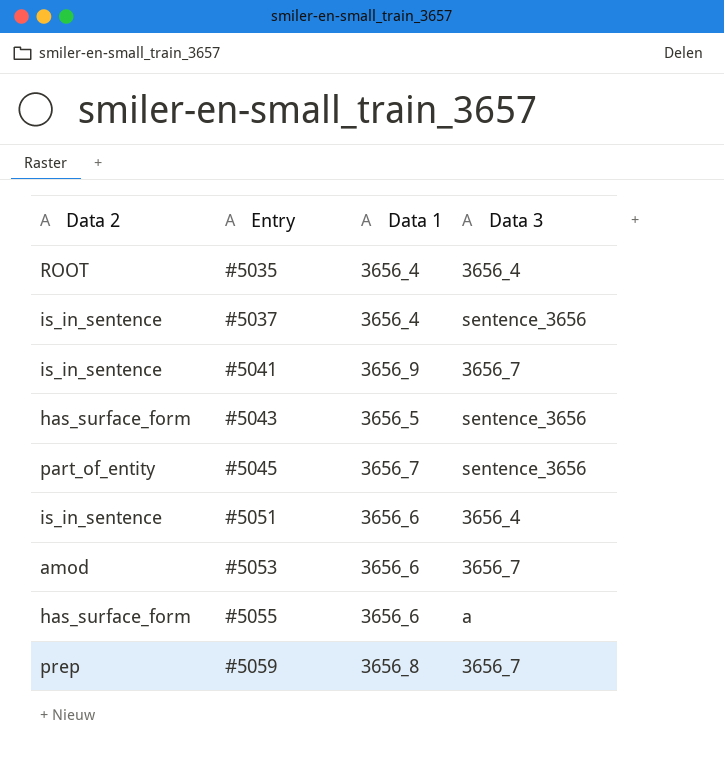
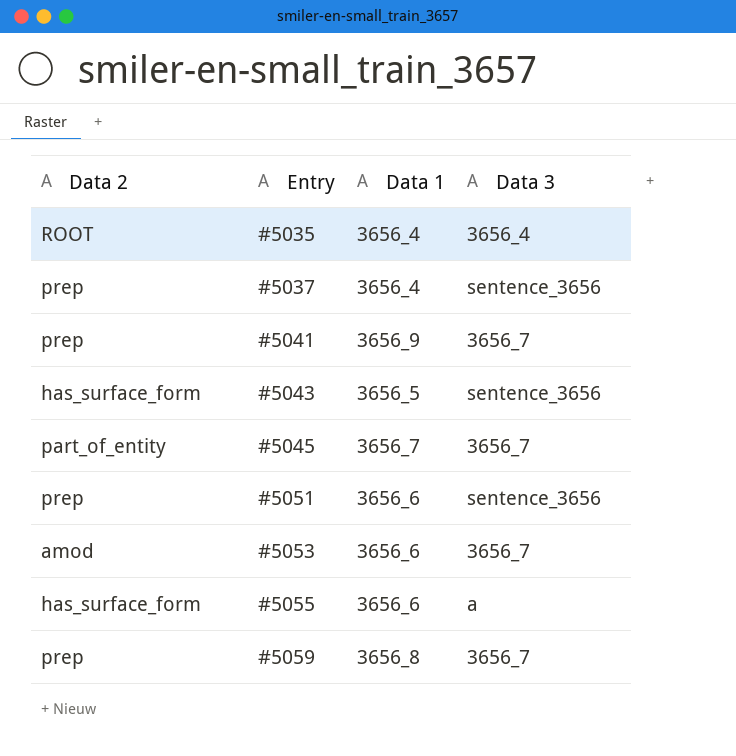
#5037 | Data 2: is_in_sentence -> prep
#5041 | Data 2: is_in_sentence -> prep
#5045 | Data 3: sentence_3656 -> 3656_7
#5051 | Data 2: is_in_sentence -> prep
#5051 | Data 3: 3656_4 -> sentence_3656

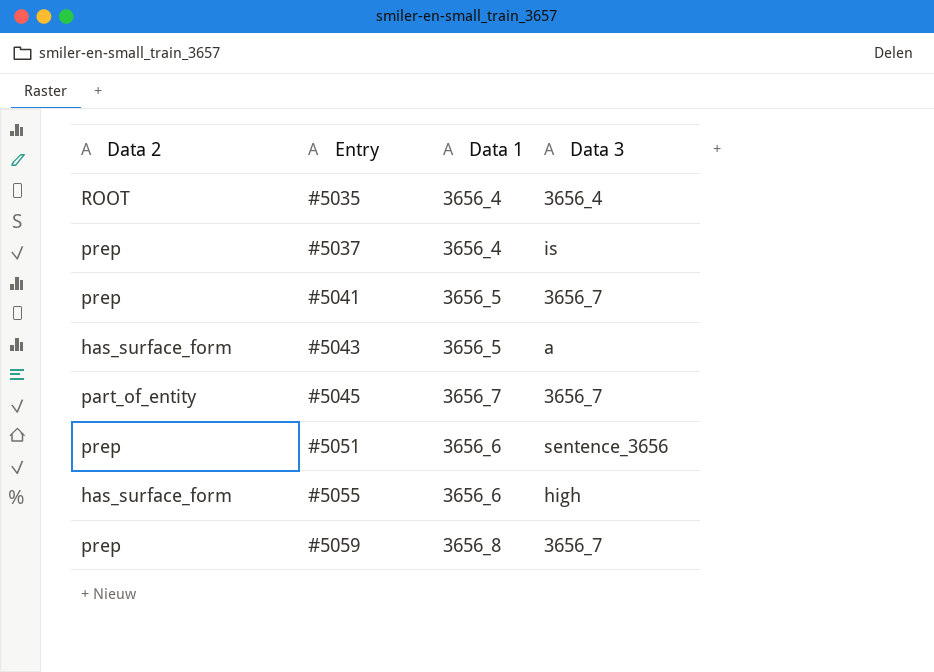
row #5053: amod | 3656_6 | 3656_7 -> none
#5037 | Data 3: sentence_3656 -> is
#5041 | Data 1: 3656_9 -> 3656_5
#5043 | Data 3: sentence_3656 -> a
#5055 | Data 3: a -> high

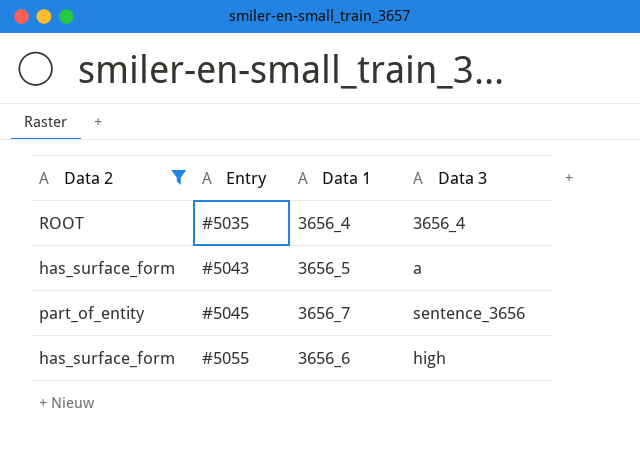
filter: none -> Data 2 != prep
#5045 | Data 3: 3656_7 -> sentence_3656

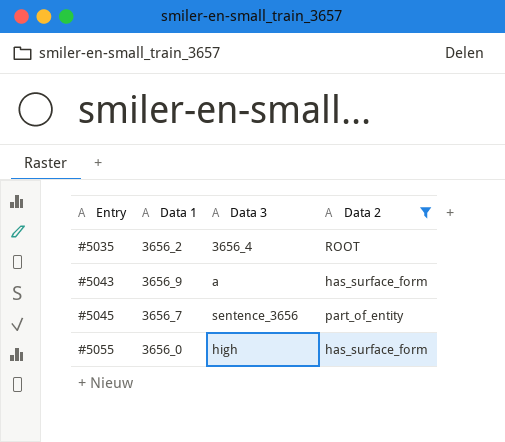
column Data 2 | position: 1 -> 4
#5035 | Data 1: 3656_4 -> 3656_2
#5043 | Data 1: 3656_5 -> 3656_9
#5055 | Data 1: 3656_6 -> 3656_0

